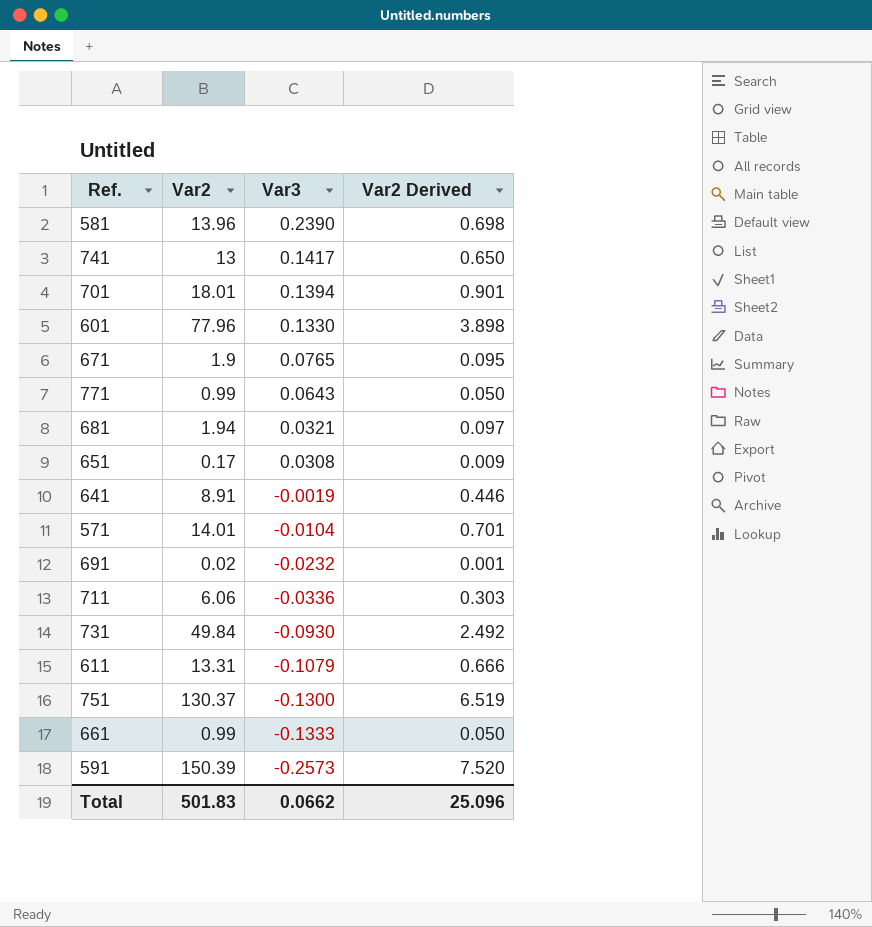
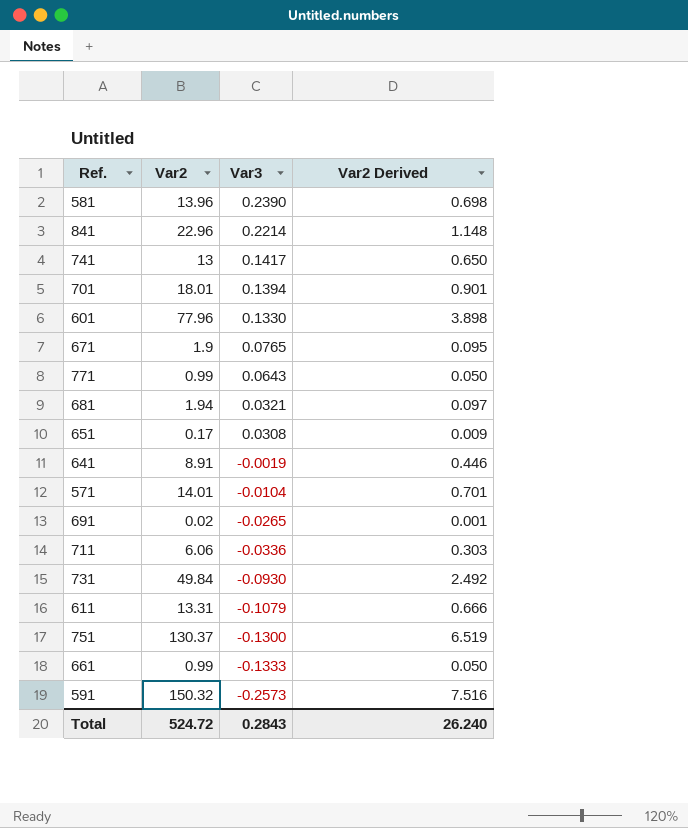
row 841: none -> 22.96 | 0.2214 | 1.148
691 | Var3: -0.0232 -> -0.0265
591 | Var2: 150.39 -> 150.32
591 | Var2 Derived: 7.520 -> 7.516
Total | Var2: 501.83 -> 524.72
Total | Var3: 0.0662 -> 0.2843
Total | Var2 Derived: 25.096 -> 26.240

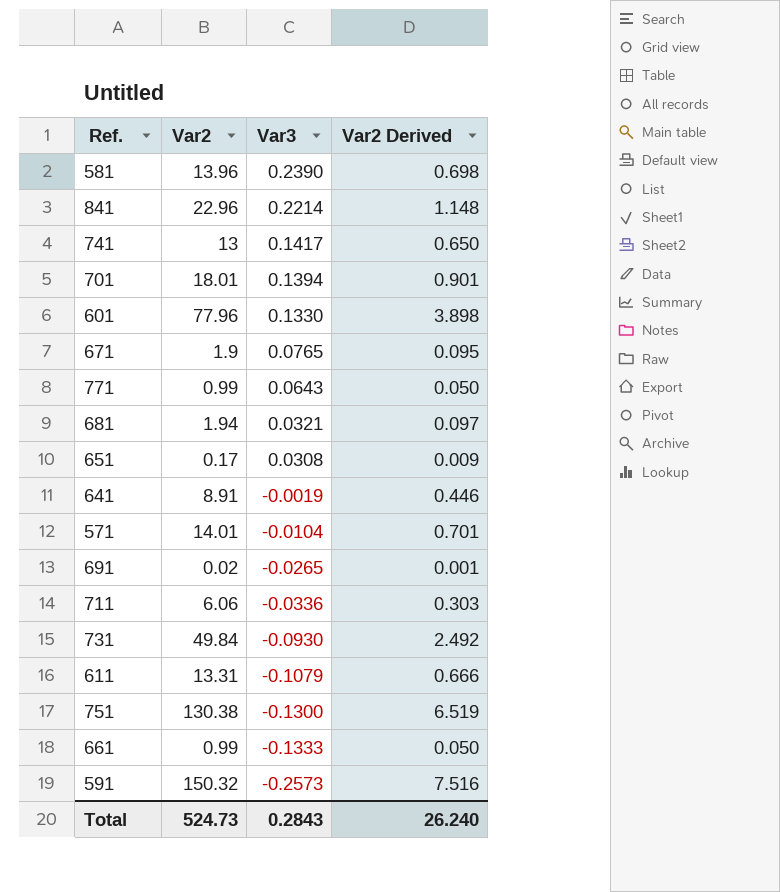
751 | Var2: 130.37 -> 130.38
Total | Var2: 524.72 -> 524.73

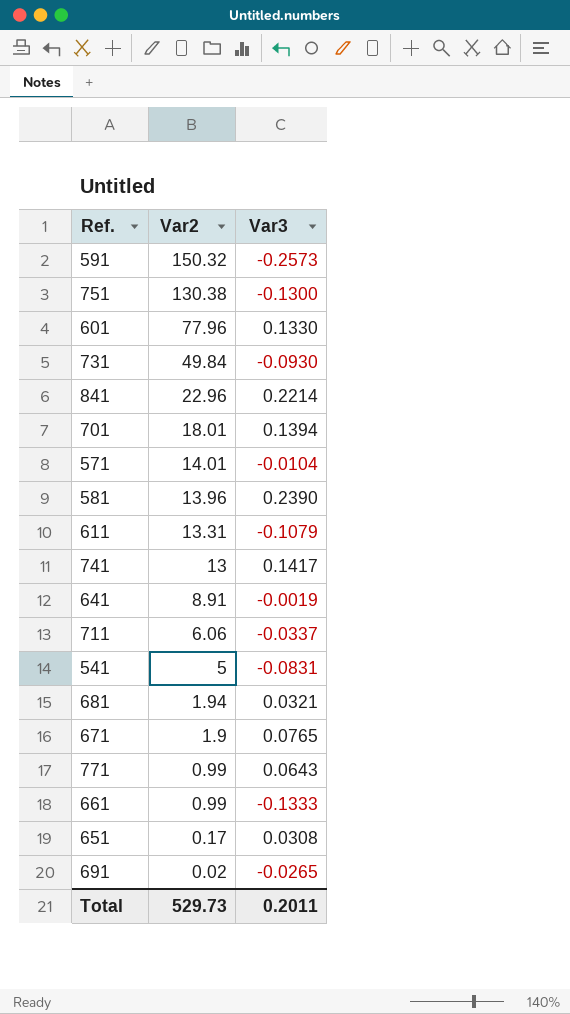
row order: Var3 descending -> Var2 descending
column Var2 Derived | formula: [Var2] * 0.05 -> none
711 | Var3: -0.0336 -> -0.0337
row 541: none -> 5 | -0.0831
Total | Var2: 524.73 -> 529.73
Total | Var3: 0.2843 -> 0.2011

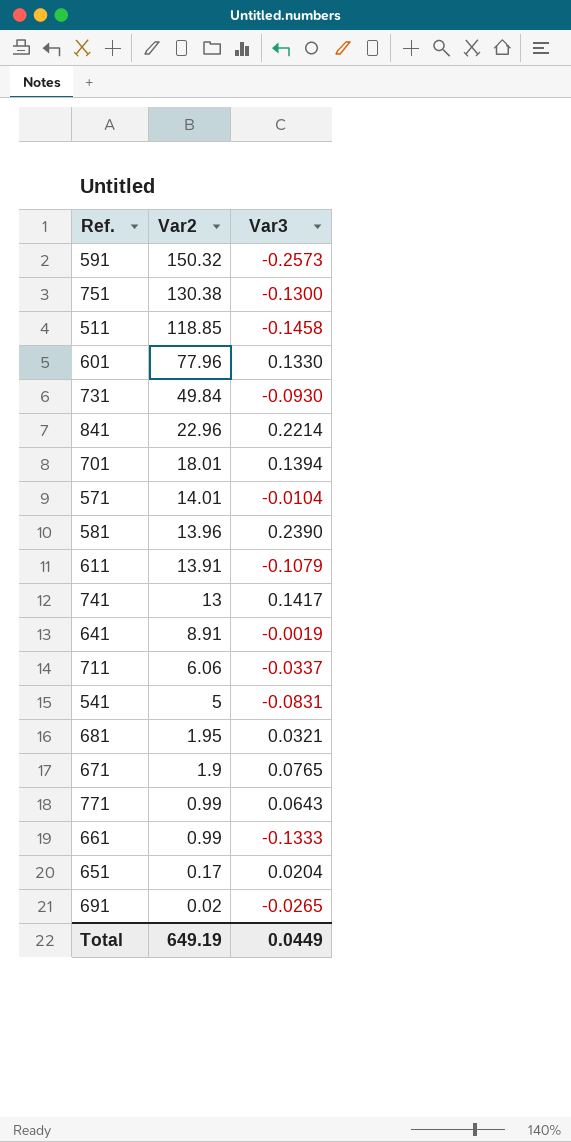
row 511: none -> 118.85 | -0.1458
611 | Var2: 13.31 -> 13.91
681 | Var2: 1.94 -> 1.95
651 | Var3: 0.0308 -> 0.0204
Total | Var2: 529.73 -> 649.19
Total | Var3: 0.2011 -> 0.0449

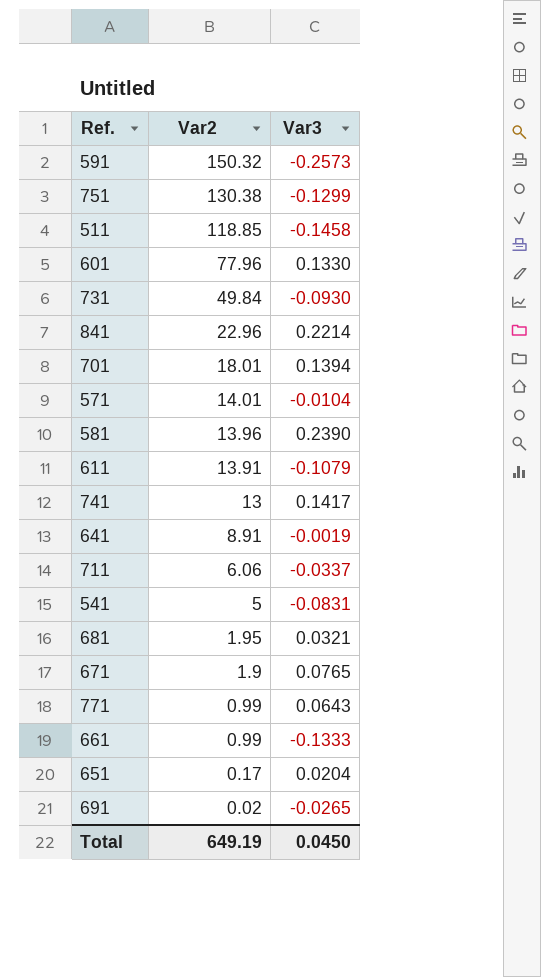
751 | Var3: -0.1300 -> -0.1299
Total | Var3: 0.0449 -> 0.0450

